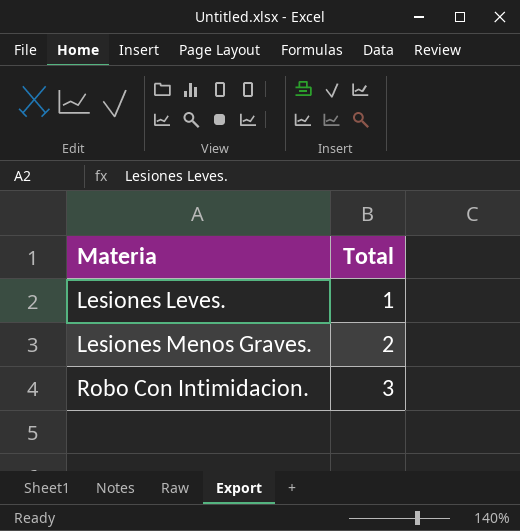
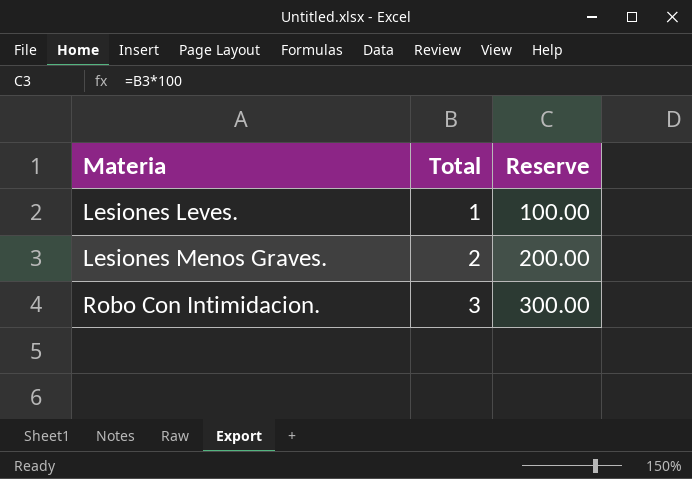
column Reserve | formula: none -> [Total] * 100

